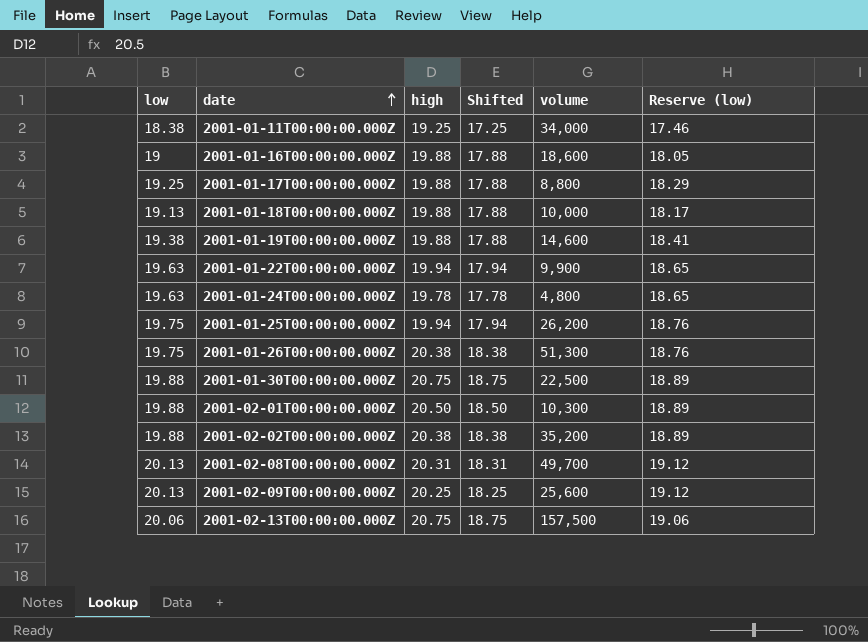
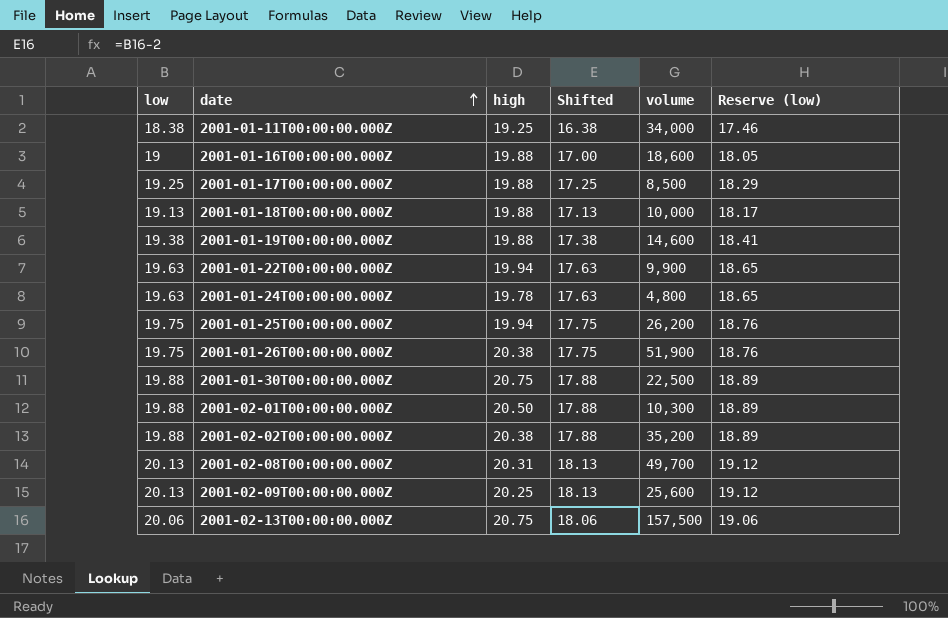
column Shifted | formula: [high] - 2 -> [low] - 2
2001-01-17T00:00:00.000Z | volume: 8,800 -> 8,500
2001-01-26T00:00:00.000Z | volume: 51,300 -> 51,900

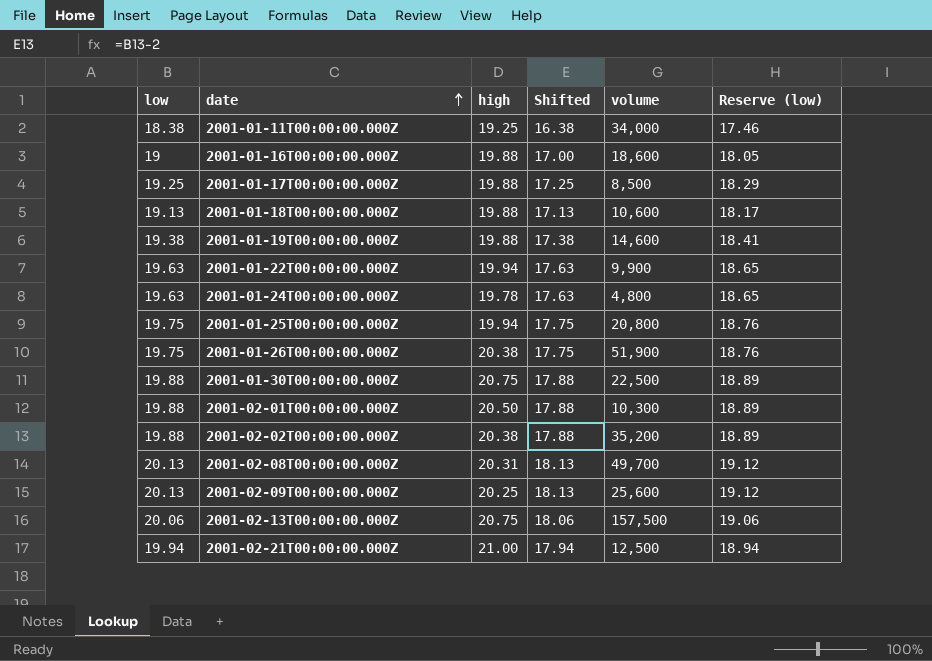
2001-01-18T00:00:00.000Z | volume: 10,000 -> 10,600
2001-01-25T00:00:00.000Z | volume: 26,200 -> 20,800
row 2001-02-21T00:00:00.000Z: none -> 19.94 | 21.00 | 17.94 | 12,500 | 18.94

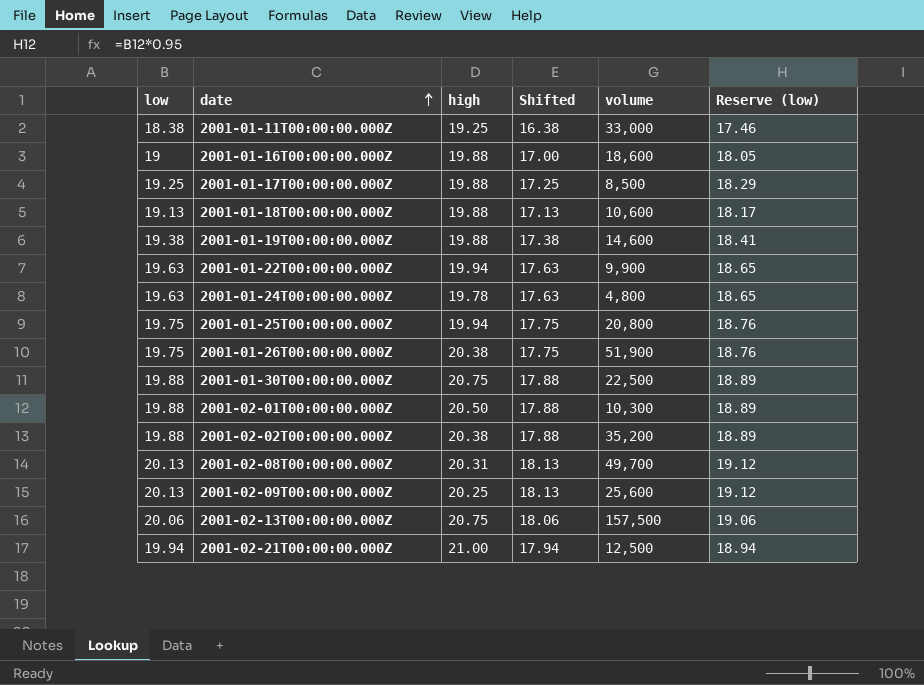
2001-01-11T00:00:00.000Z | volume: 34,000 -> 33,000

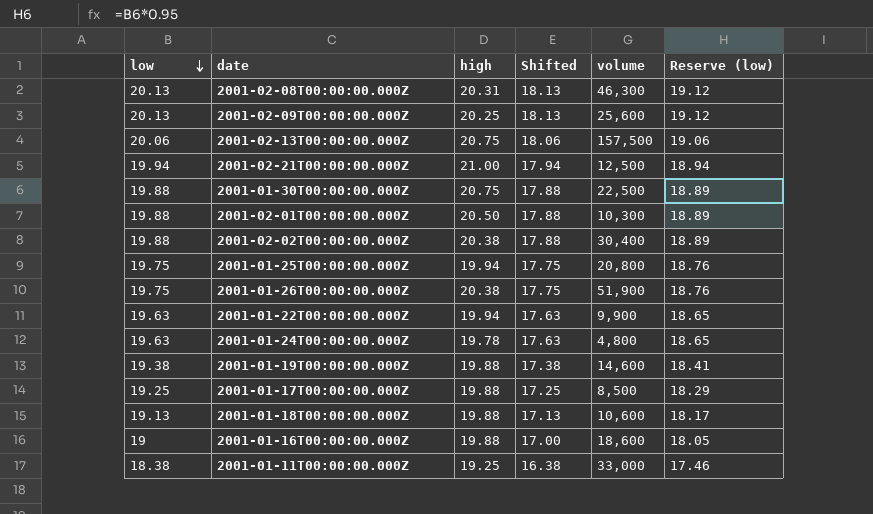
row order: date ascending -> low descending
2001-02-08T00:00:00.000Z | volume: 49,700 -> 46,300
2001-02-02T00:00:00.000Z | volume: 35,200 -> 30,400

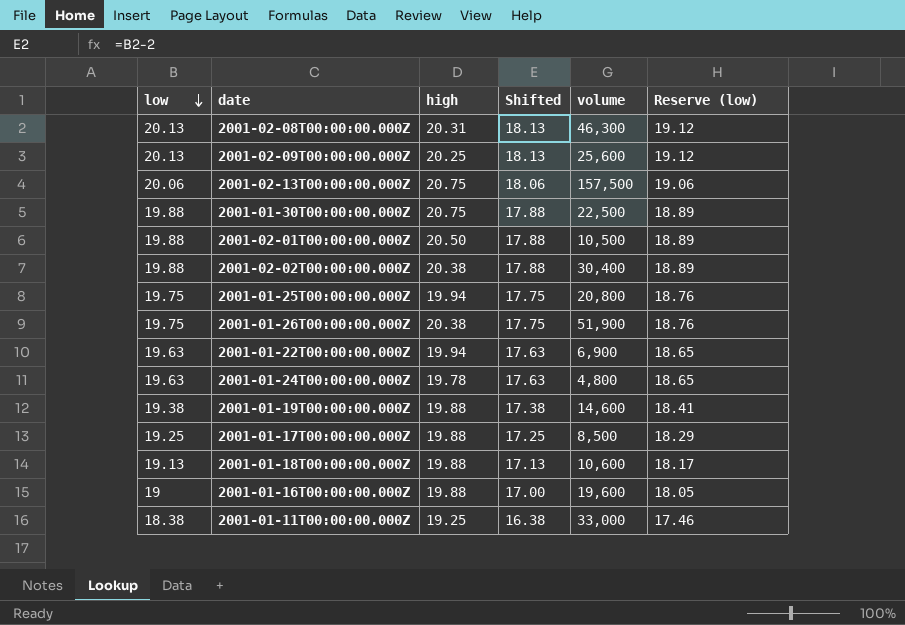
row 2001-02-21T00:00:00.000Z: 19.94 | 21.00 | 17.94 | 12,500 | 18.94 -> none
2001-02-01T00:00:00.000Z | volume: 10,300 -> 10,500
2001-01-22T00:00:00.000Z | volume: 9,900 -> 6,900
2001-01-16T00:00:00.000Z | volume: 18,600 -> 19,600

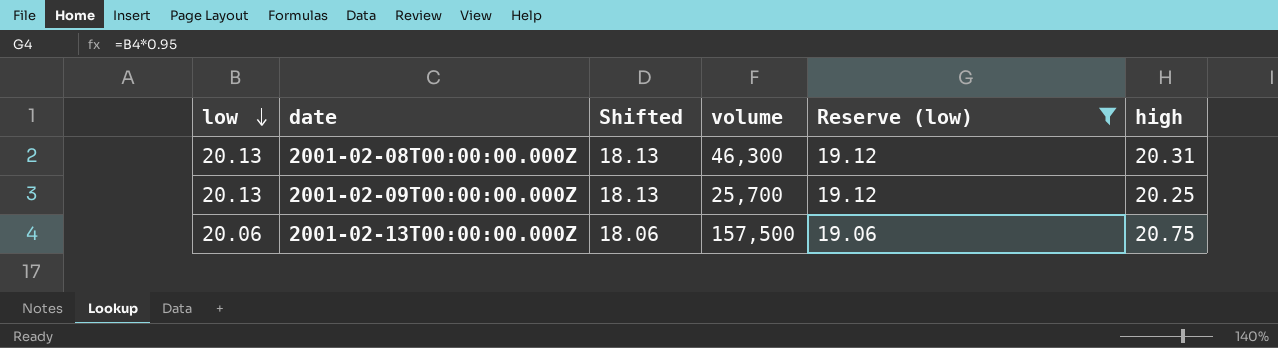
filter: none -> Reserve (low) >= 19.06
column high | position: 3 -> 6
2001-02-09T00:00:00.000Z | volume: 25,600 -> 25,700

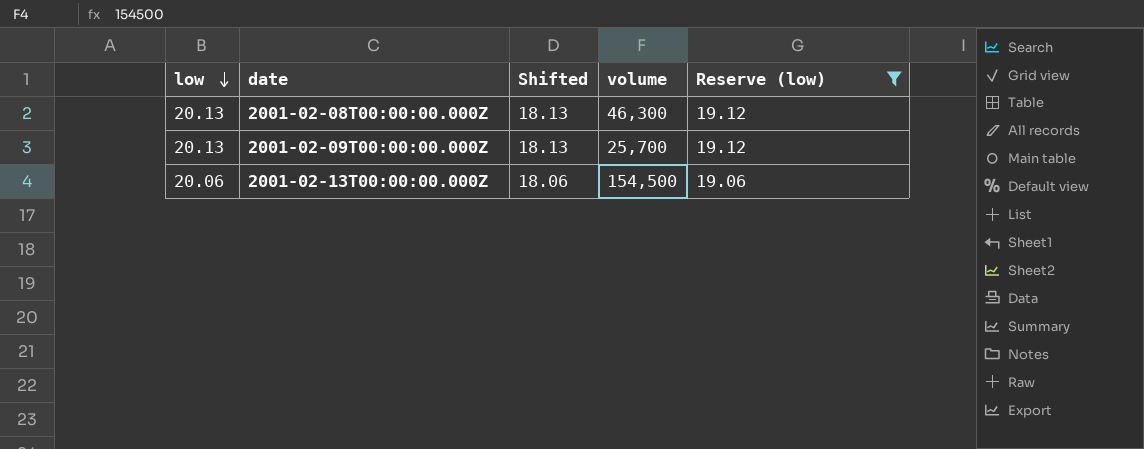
column high | position: 6 -> none
2001-02-13T00:00:00.000Z | volume: 157,500 -> 154,500

